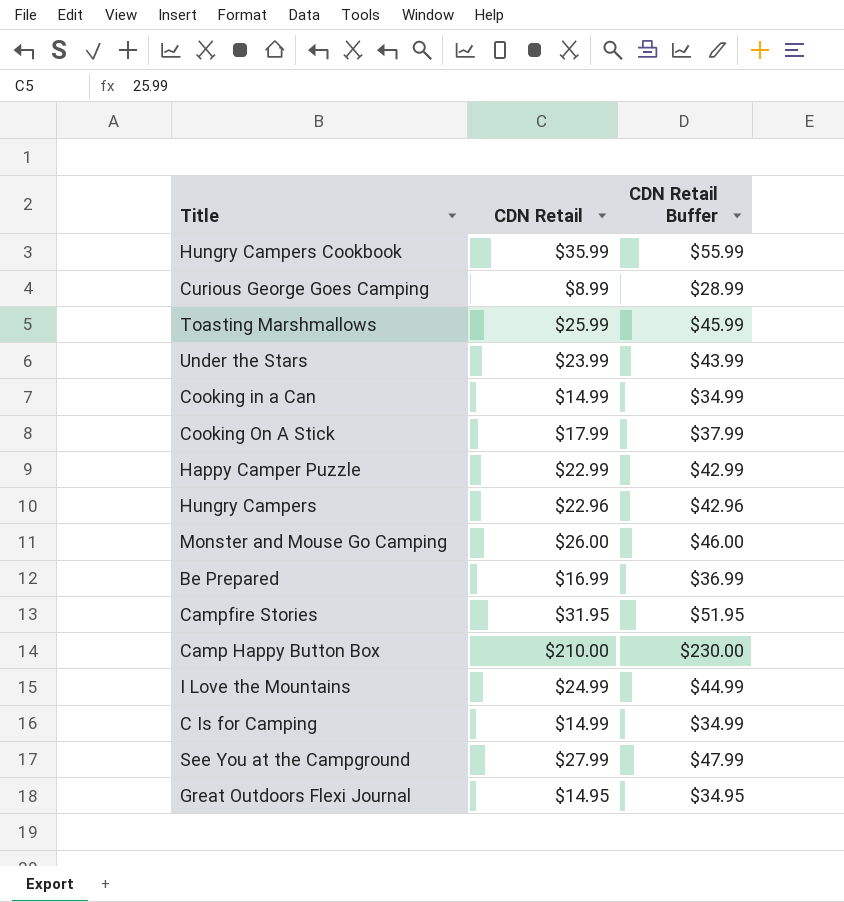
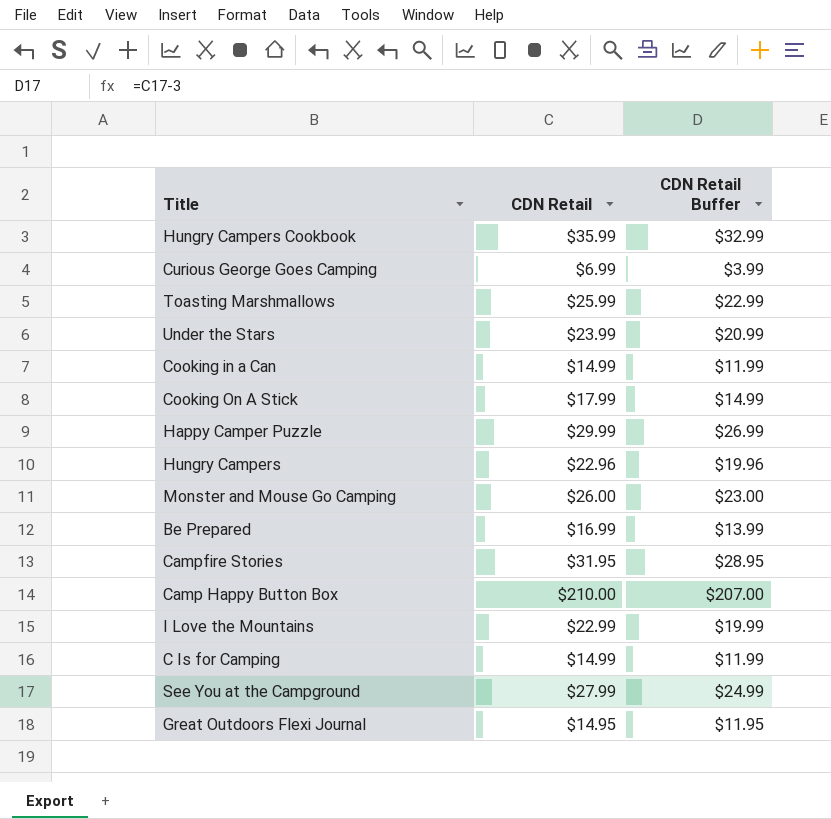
column CDN Retail Buffer | formula: [CDN Retail] + 20 -> [CDN Retail] - 3
Curious George Goes Camping | CDN Retail: $8.99 -> $6.99
Happy Camper Puzzle | CDN Retail: $22.99 -> $29.99
I Love the Mountains | CDN Retail: $24.99 -> $22.99

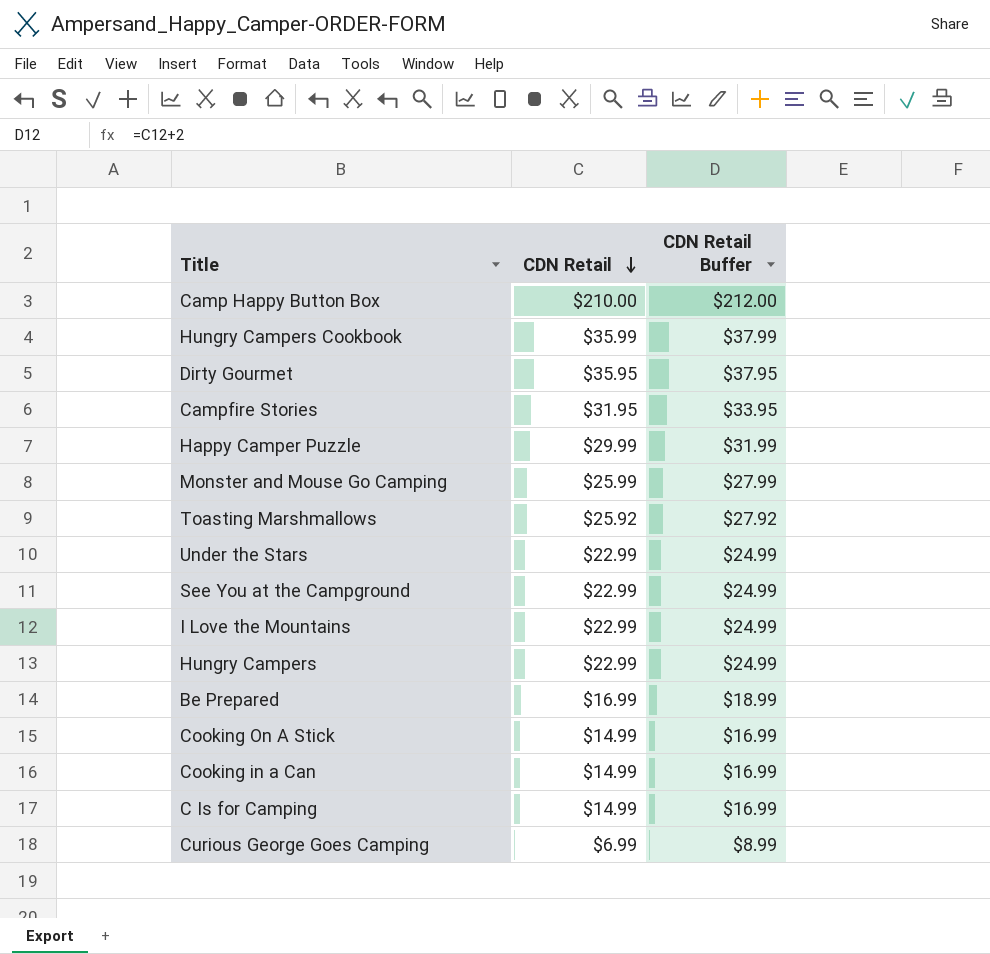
row order: none -> CDN Retail descending
column CDN Retail Buffer | formula: [CDN Retail] - 3 -> [CDN Retail] + 2
row Great Outdoors Flexi Journal: $14.95 | $11.95 -> none
row Dirty Gourmet: none -> $35.95 | $37.95
Monster and Mouse Go Camping | CDN Retail: $26.00 -> $25.99
Toasting Marshmallows | CDN Retail: $25.99 -> $25.92
Under the Stars | CDN Retail: $23.99 -> $22.99
See You at the Campground | CDN Retail: $27.99 -> $22.99
Hungry Campers | CDN Retail: $22.96 -> $22.99
Cooking On A Stick | CDN Retail: $17.99 -> $14.99

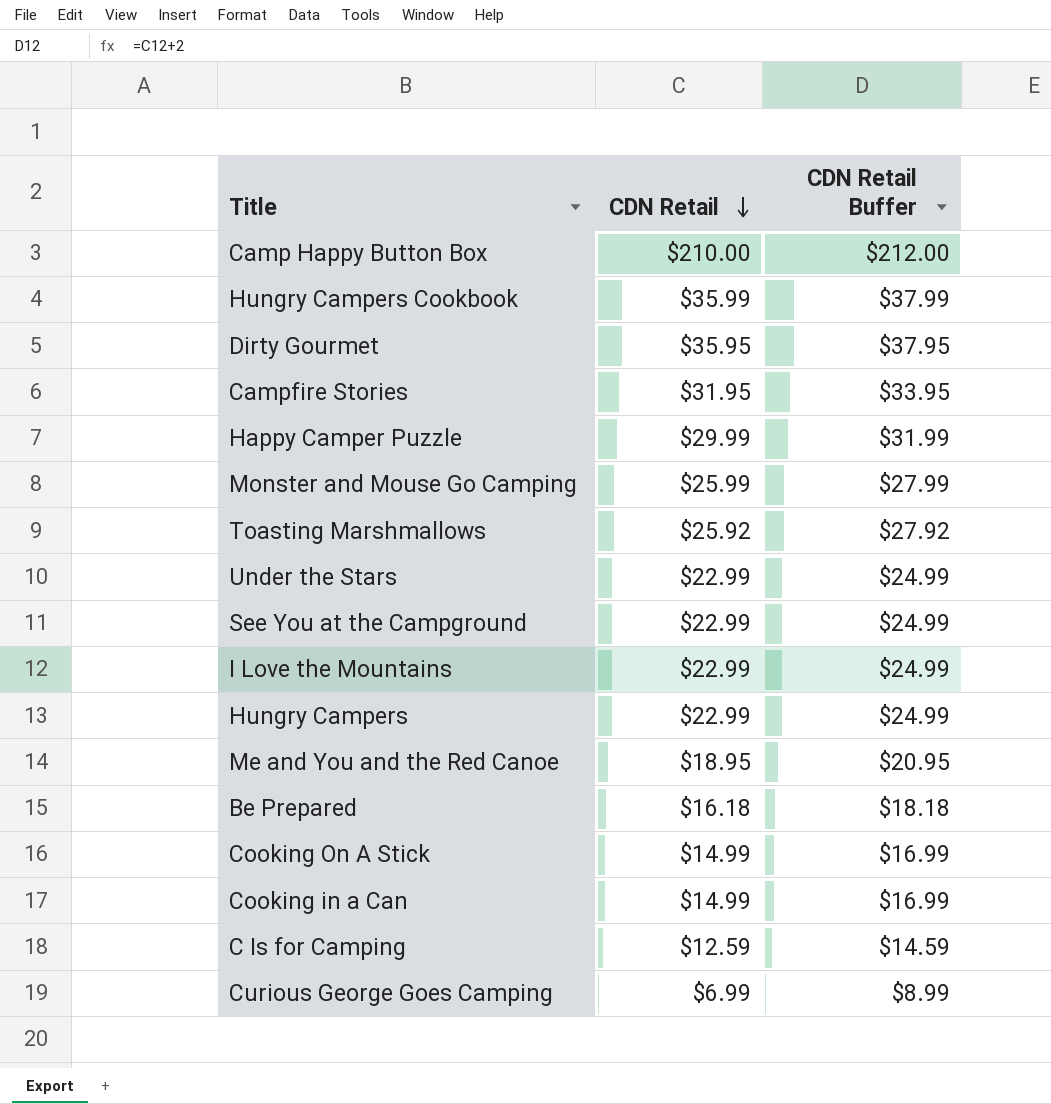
row Me and You and the Red Canoe: none -> $18.95 | $20.95
Be Prepared | CDN Retail: $16.99 -> $16.18
Be Prepared | CDN Retail Buffer: $18.99 -> $18.18
C Is for Camping | CDN Retail: $14.99 -> $12.59
C Is for Camping | CDN Retail Buffer: $16.99 -> $14.59

